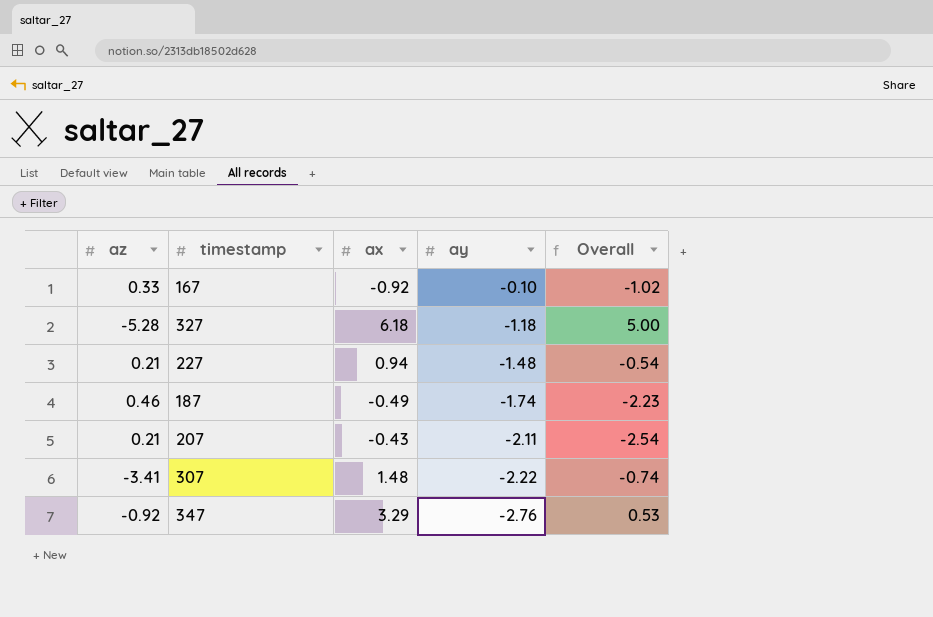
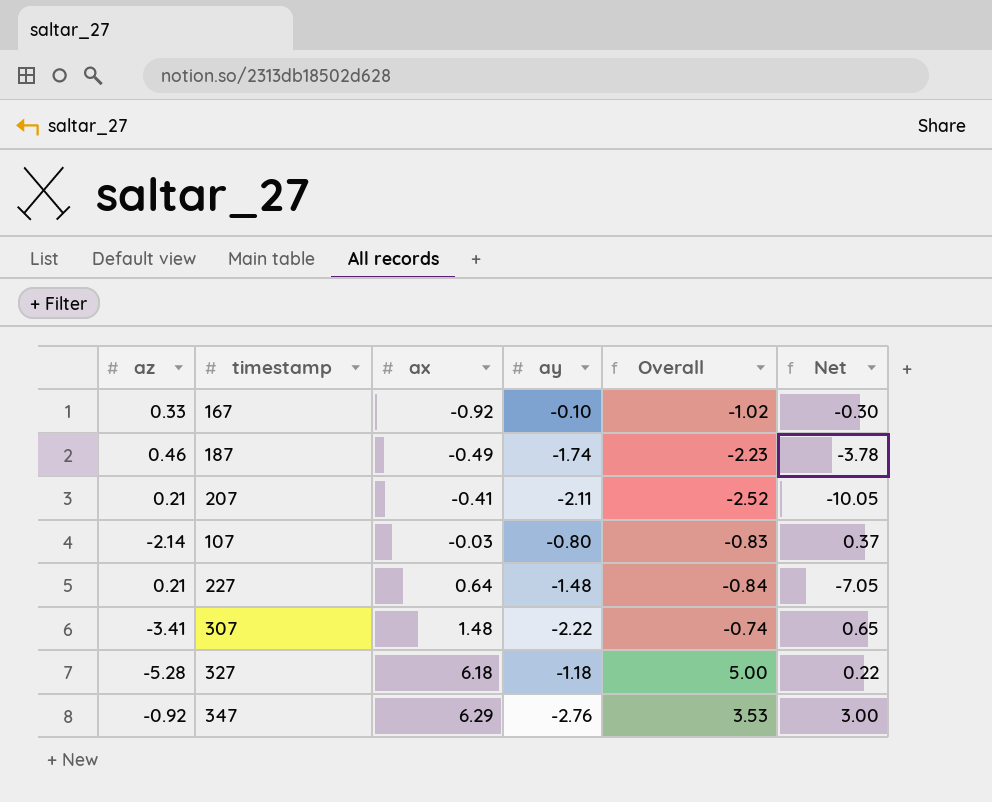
row order: ay descending -> ax ascending
column Net | formula: none -> [ay] / [az]
207 | ax: -0.43 -> -0.41
207 | Overall: -2.54 -> -2.52
row 107: none -> -2.14 | -0.03 | -0.80 | -0.83 | 0.37
227 | ax: 0.94 -> 0.64
227 | Overall: -0.54 -> -0.84
347 | ax: 3.29 -> 6.29
347 | Overall: 0.53 -> 3.53

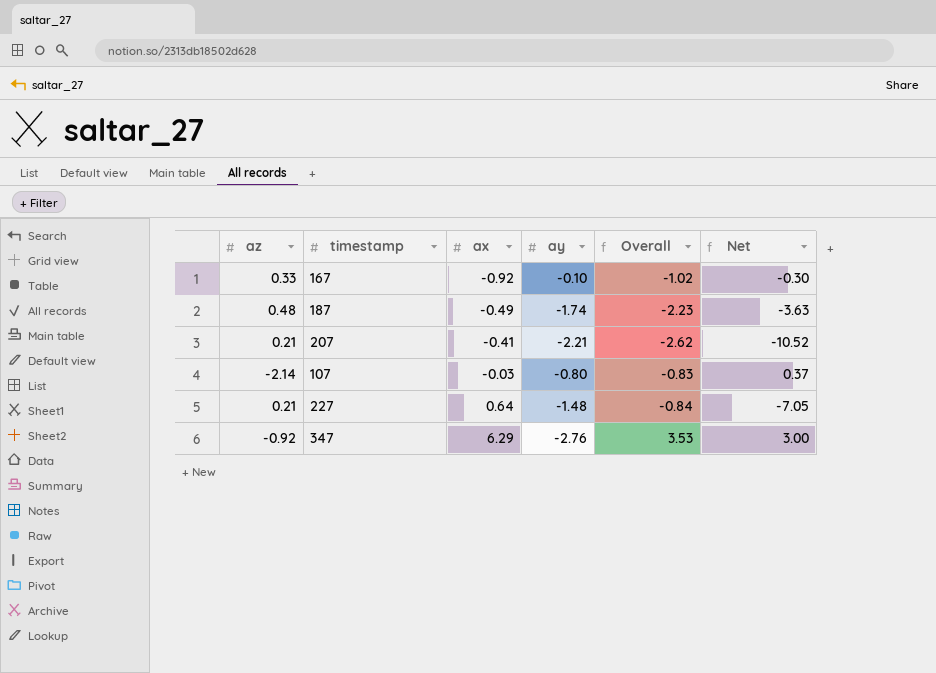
row 307: -3.41 | 1.48 | -2.22 | -0.74 | 0.65 -> none
row 327: -5.28 | 6.18 | -1.18 | 5.00 | 0.22 -> none
187 | az: 0.46 -> 0.48
187 | Net: -3.78 -> -3.63
207 | ay: -2.11 -> -2.21
207 | Overall: -2.52 -> -2.62
207 | Net: -10.05 -> -10.52

